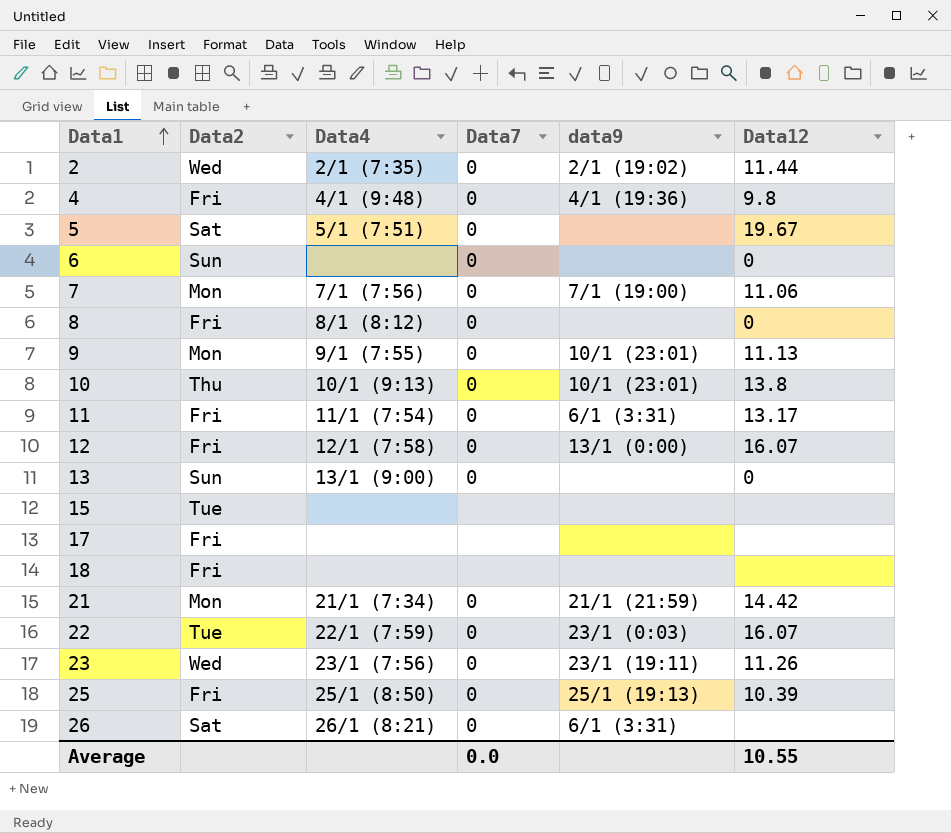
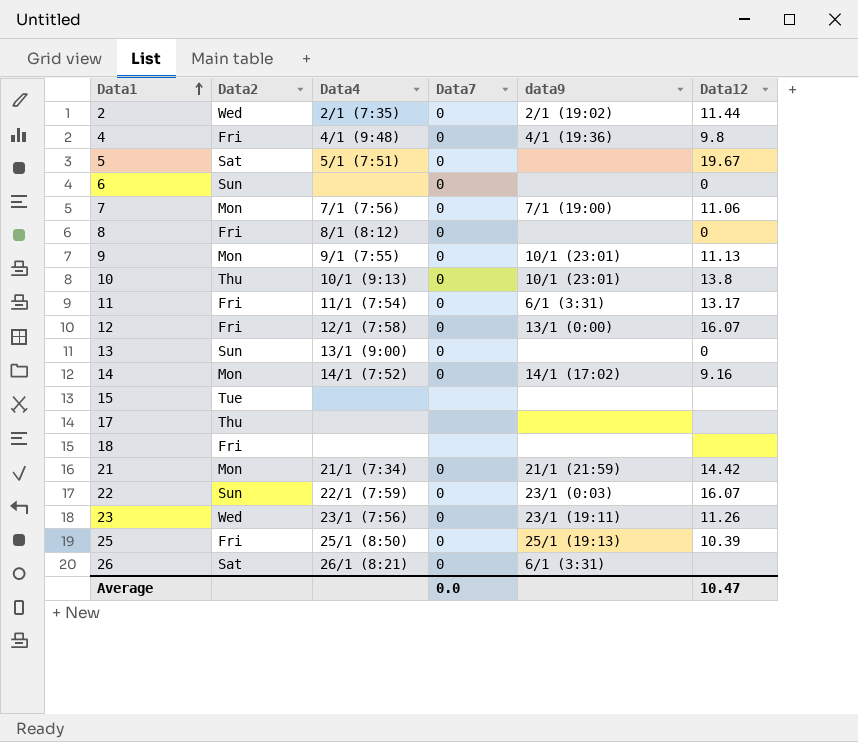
row 14: none -> Mon | 14/1 (7:52) | 0 | 14/1 (17:02) | 9.16
17 | Data2: Fri -> Thu
22 | Data2: Tue -> Sun
Average | Data12: 10.55 -> 10.47

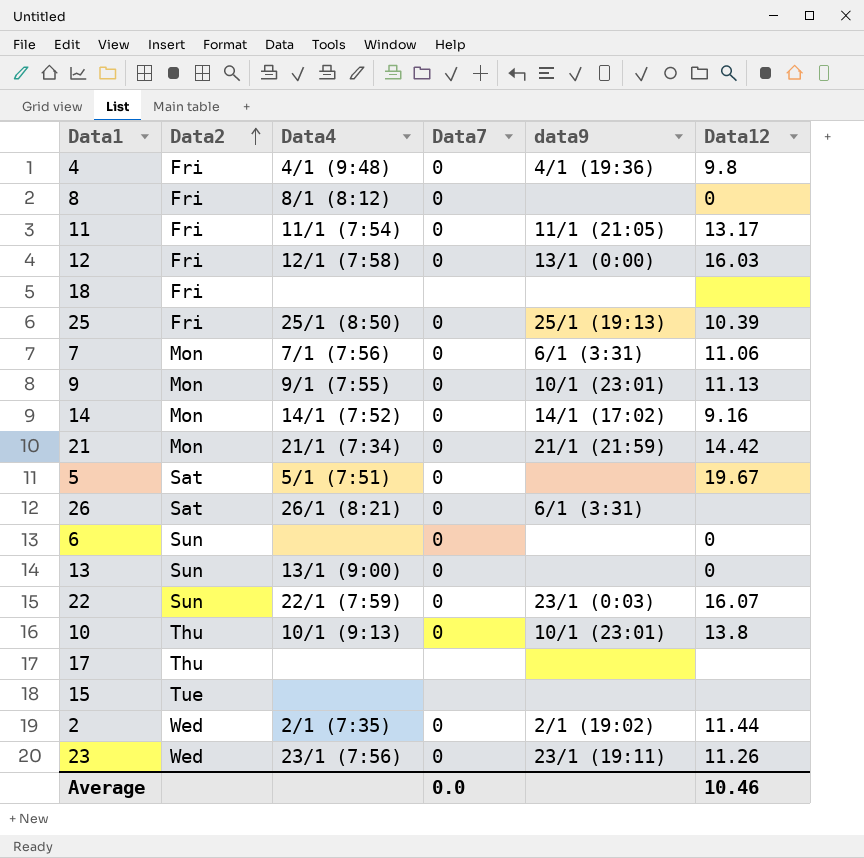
row order: Data1 ascending -> Data2 ascending
11 | data9: 6/1 (3:31) -> 11/1 (21:05)
12 | Data12: 16.07 -> 16.03
7 | data9: 7/1 (19:00) -> 6/1 (3:31)
Average | Data12: 10.47 -> 10.46

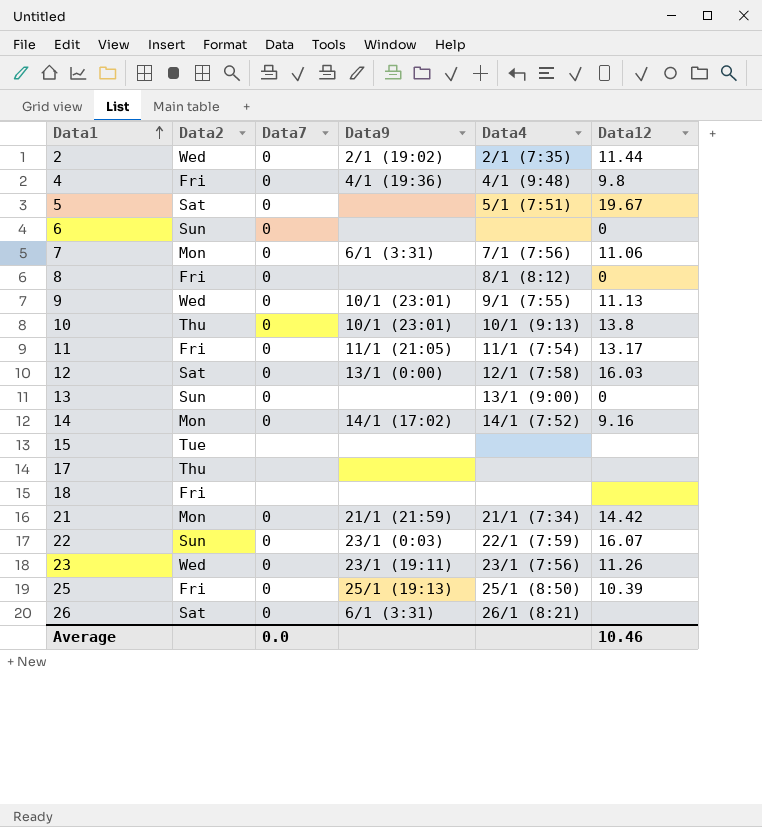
row order: Data2 ascending -> Data1 ascending
column name: data9 -> Data9
column Data4 | position: 3 -> 5
9 | Data2: Mon -> Wed
12 | Data2: Fri -> Sat

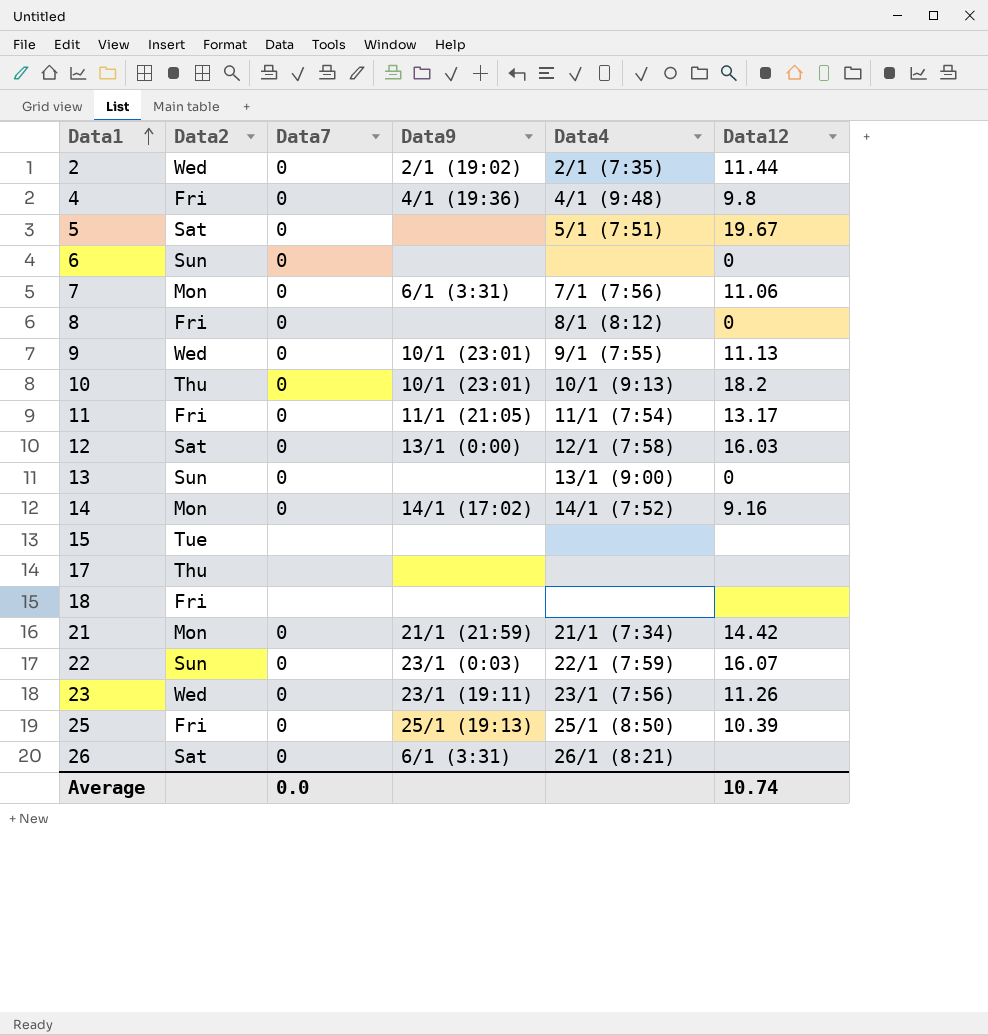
10 | Data12: 13.8 -> 18.2
Average | Data12: 10.46 -> 10.74

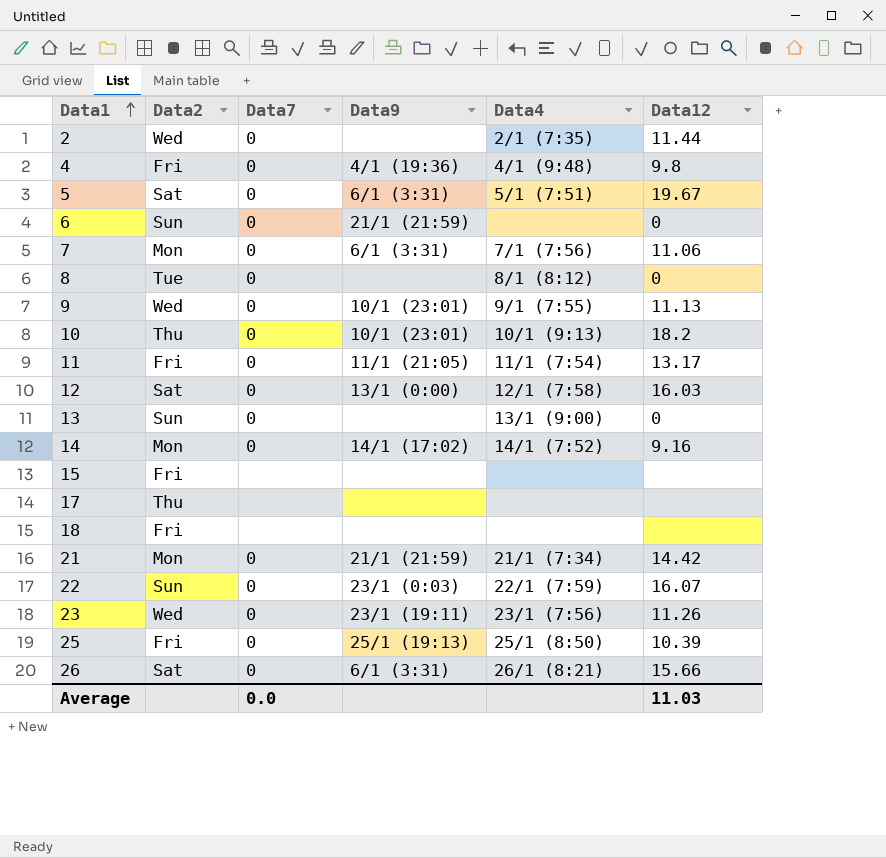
2 | Data9: 2/1 (19:02) -> none
5 | Data9: none -> 6/1 (3:31)
6 | Data9: none -> 21/1 (21:59)
8 | Data2: Fri -> Tue
15 | Data2: Tue -> Fri
26 | Data12: none -> 15.66
Average | Data12: 10.74 -> 11.03

